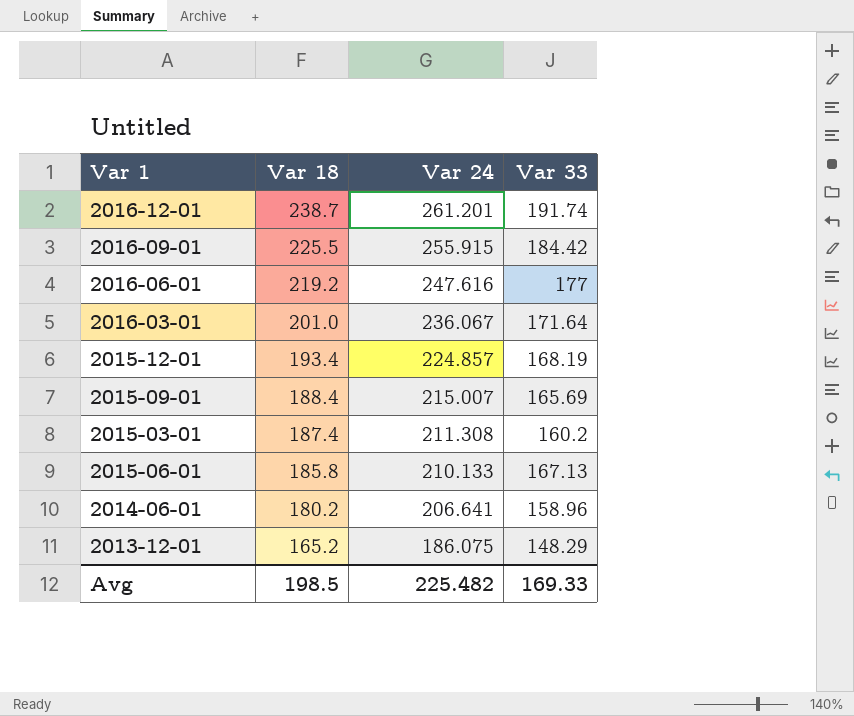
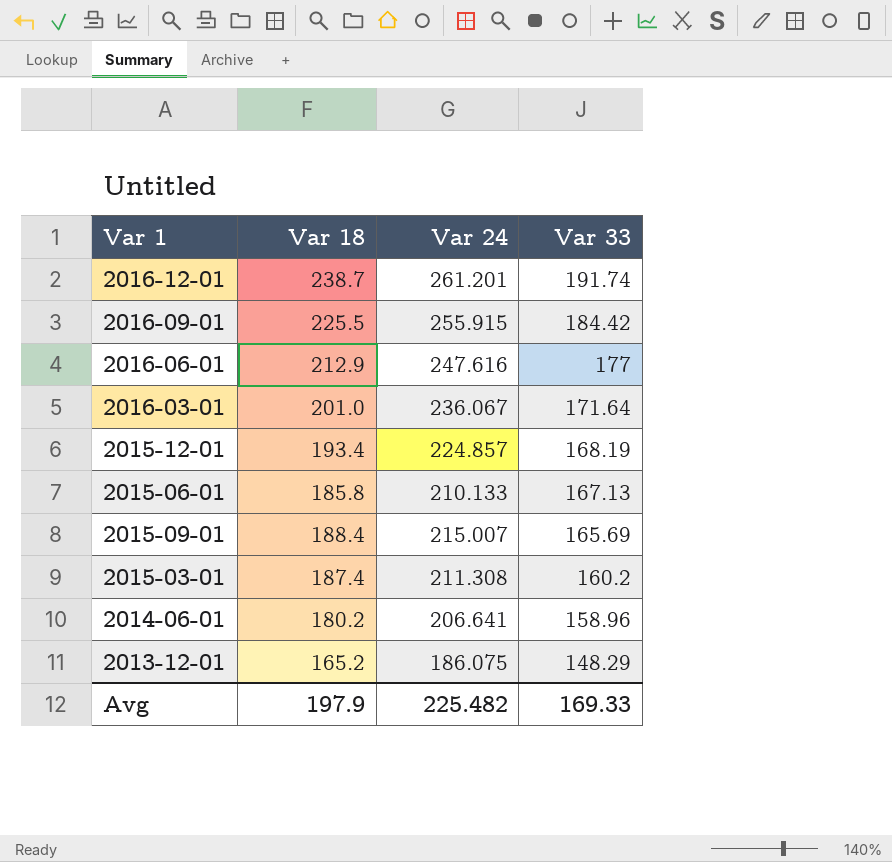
row order: Var 18 descending -> Var 33 descending
2016-06-01 | Var 18: 219.2 -> 212.9
Avg | Var 18: 198.5 -> 197.9

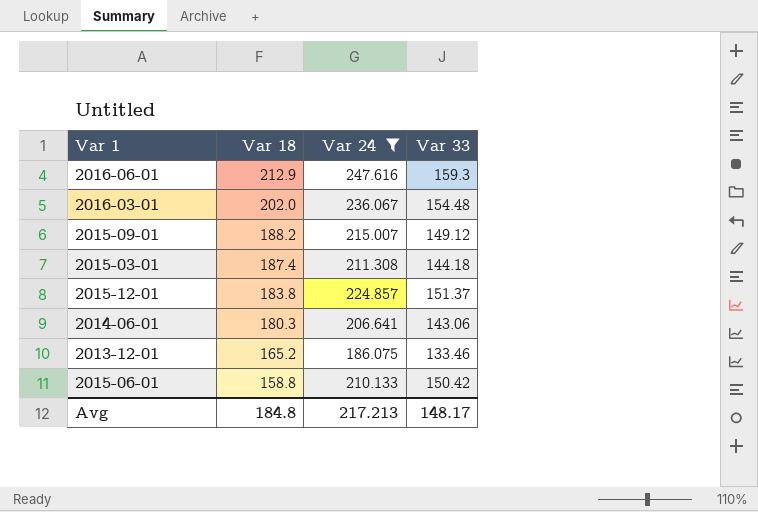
filter: none -> Var 24 <= 247.616
row order: Var 33 descending -> Var 18 descending
2016-06-01 | Var 33: 177 -> 159.3
2016-03-01 | Var 18: 201.0 -> 202.0
2016-03-01 | Var 33: 171.64 -> 154.48
2015-09-01 | Var 18: 188.4 -> 188.2
2015-09-01 | Var 33: 165.69 -> 149.12
2015-03-01 | Var 33: 160.2 -> 144.18
2015-12-01 | Var 18: 193.4 -> 183.8
2015-12-01 | Var 33: 168.19 -> 151.37
2014-06-01 | Var 18: 180.2 -> 180.3
2014-06-01 | Var 33: 158.96 -> 143.06
2013-12-01 | Var 33: 148.29 -> 133.46
2015-06-01 | Var 18: 185.8 -> 158.8
2015-06-01 | Var 33: 167.13 -> 150.42
Avg | Var 18: 197.9 -> 184.8
Avg | Var 24: 225.482 -> 217.213
Avg | Var 33: 169.33 -> 148.17

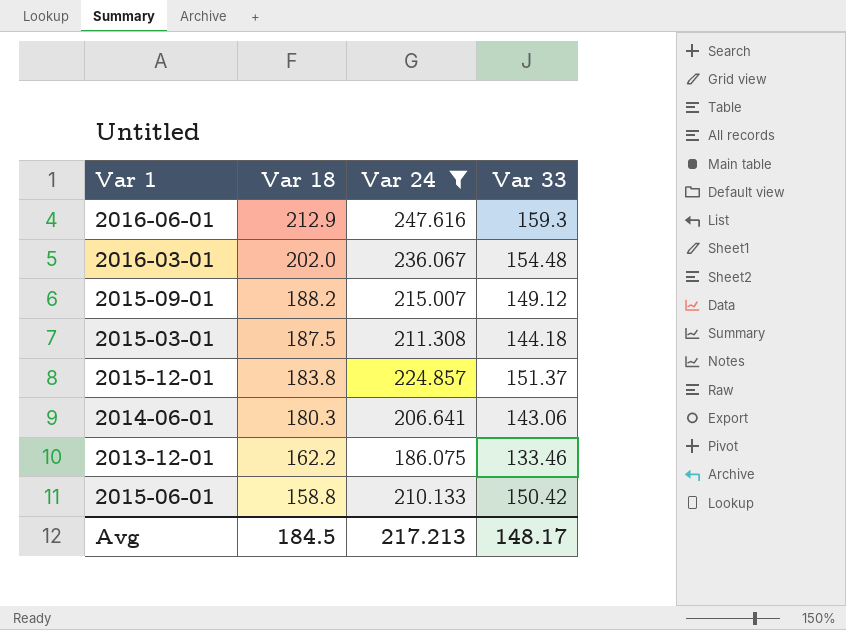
2015-03-01 | Var 18: 187.4 -> 187.5
2013-12-01 | Var 18: 165.2 -> 162.2
Avg | Var 18: 184.8 -> 184.5

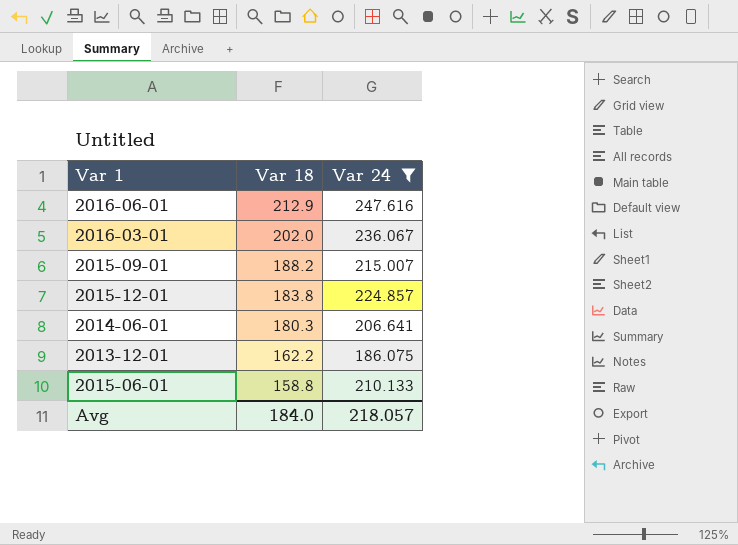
column Var 33 | position: 4 -> none
row 2015-03-01: 187.5 | 211.308 | 144.18 -> none
Avg | Var 18: 184.5 -> 184.0
Avg | Var 24: 217.213 -> 218.057

